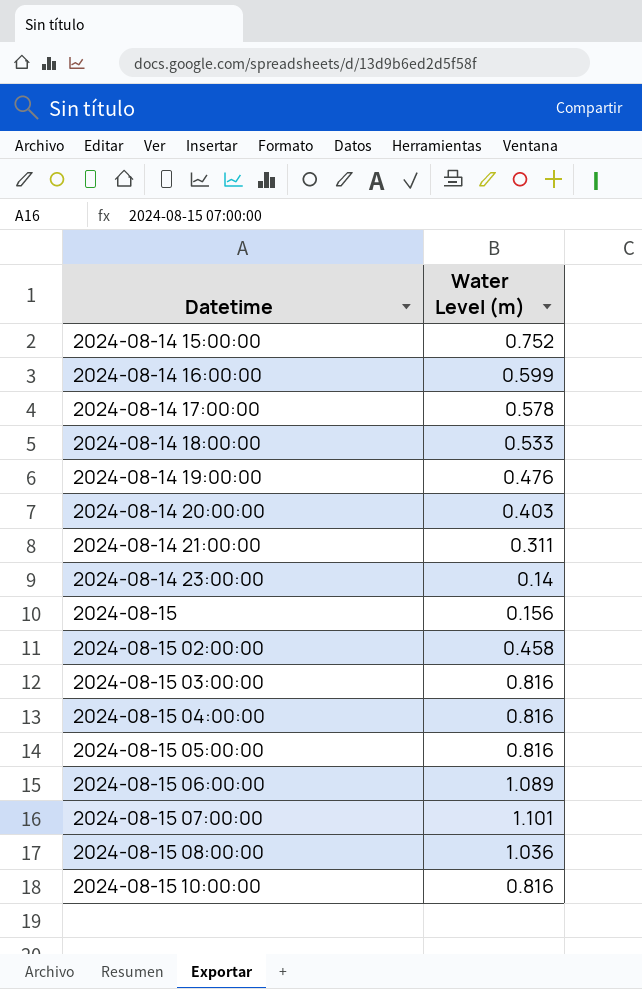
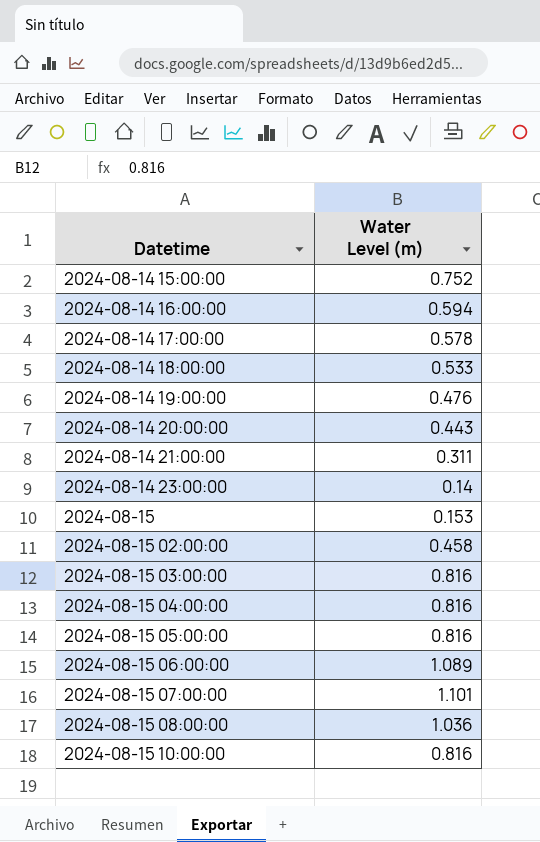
2024-08-14 16:00:00 | Water Level (m): 0.599 -> 0.594
2024-08-14 20:00:00 | Water Level (m): 0.403 -> 0.443
2024-08-15 | Water Level (m): 0.156 -> 0.153

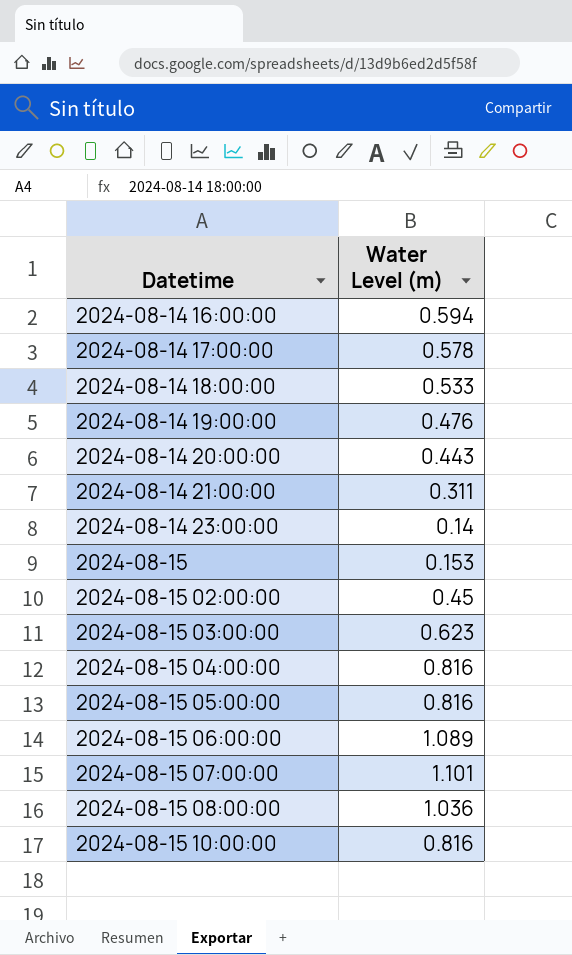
row 2024-08-14 15:00:00: 0.752 -> none
2024-08-15 02:00:00 | Water Level (m): 0.458 -> 0.45
2024-08-15 03:00:00 | Water Level (m): 0.816 -> 0.623

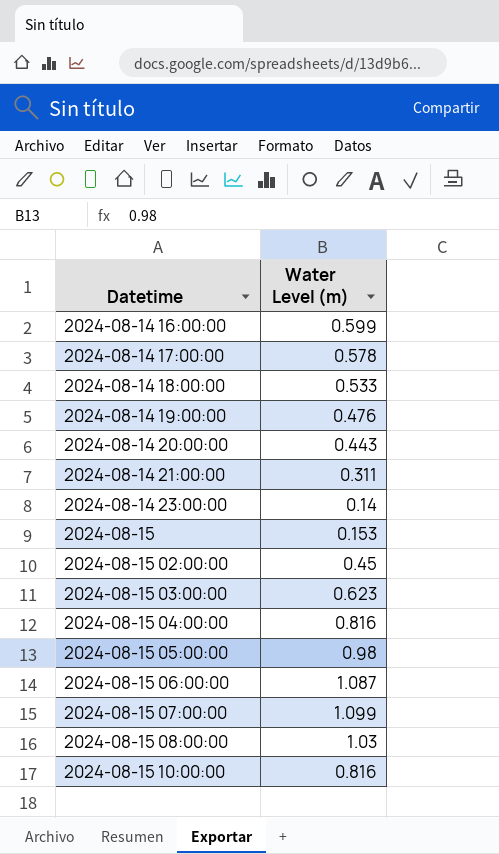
2024-08-14 16:00:00 | Water Level (m): 0.594 -> 0.599
2024-08-15 05:00:00 | Water Level (m): 0.816 -> 0.98
2024-08-15 06:00:00 | Water Level (m): 1.089 -> 1.087
2024-08-15 07:00:00 | Water Level (m): 1.101 -> 1.099
2024-08-15 08:00:00 | Water Level (m): 1.036 -> 1.03

